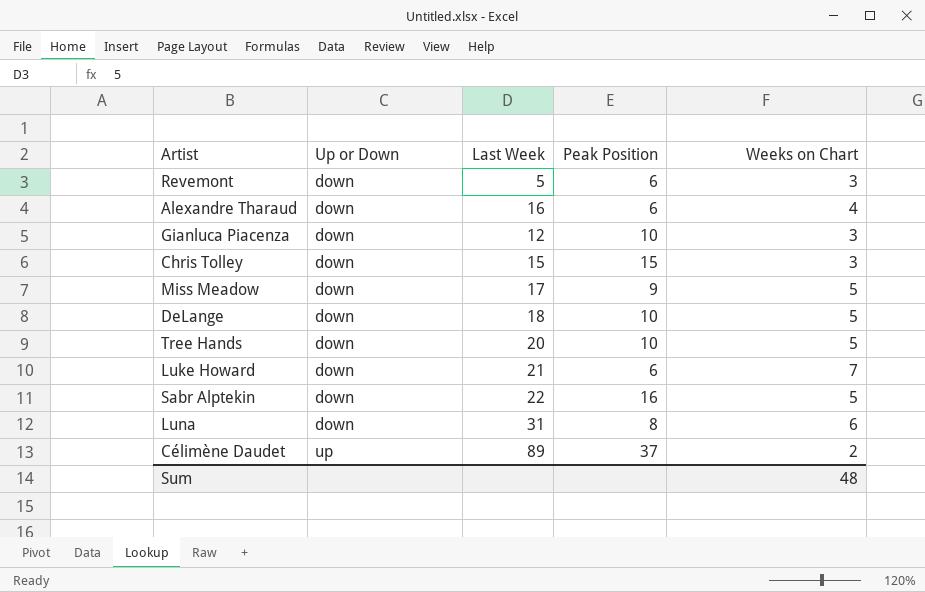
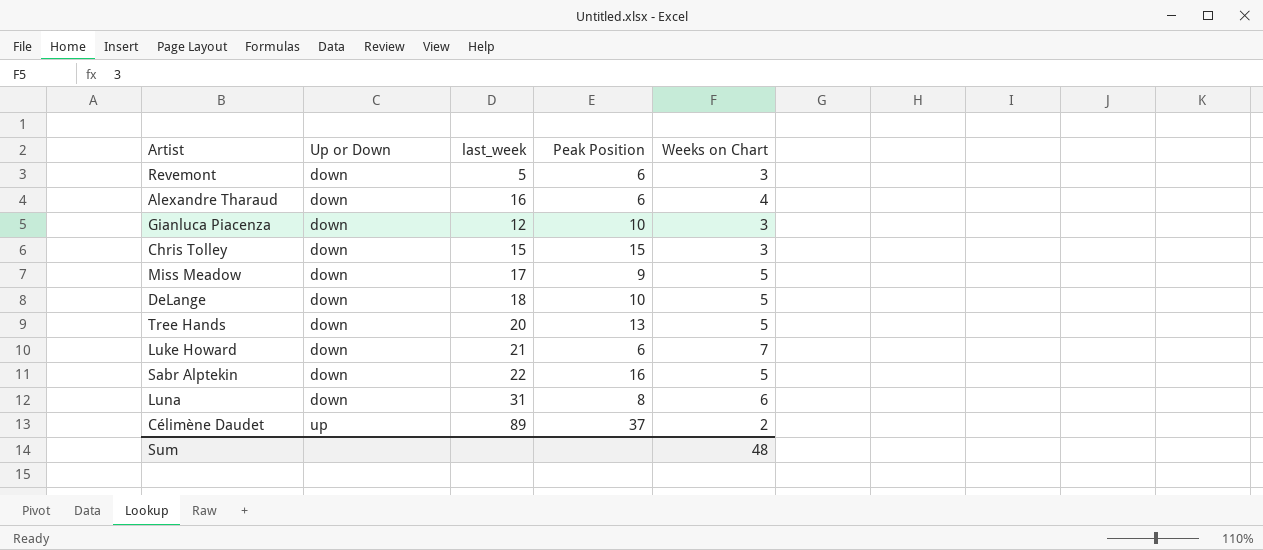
column name: Last Week -> last_week
Tree Hands | Peak Position: 10 -> 13

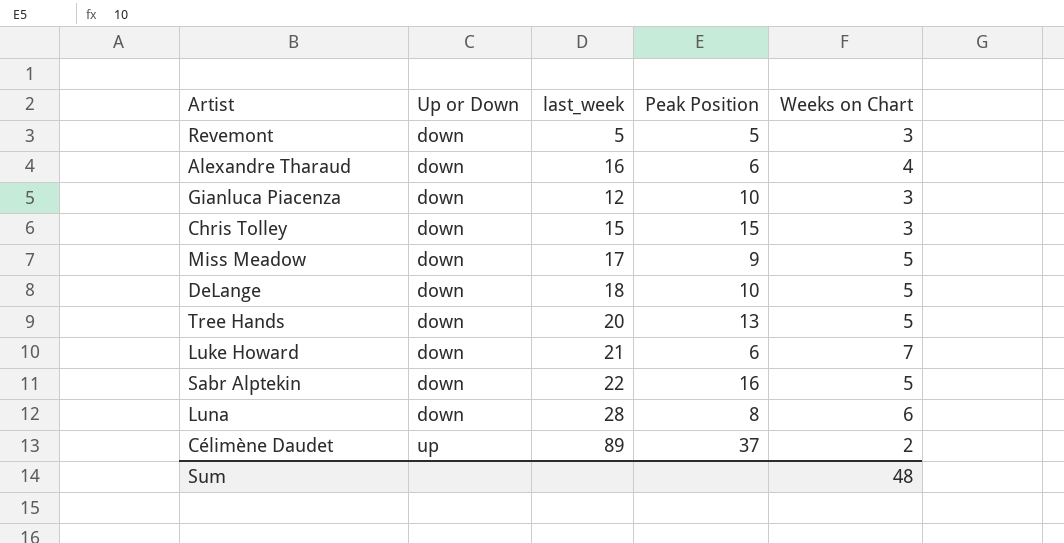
Revemont | Peak Position: 6 -> 5
Luna | last_week: 31 -> 28

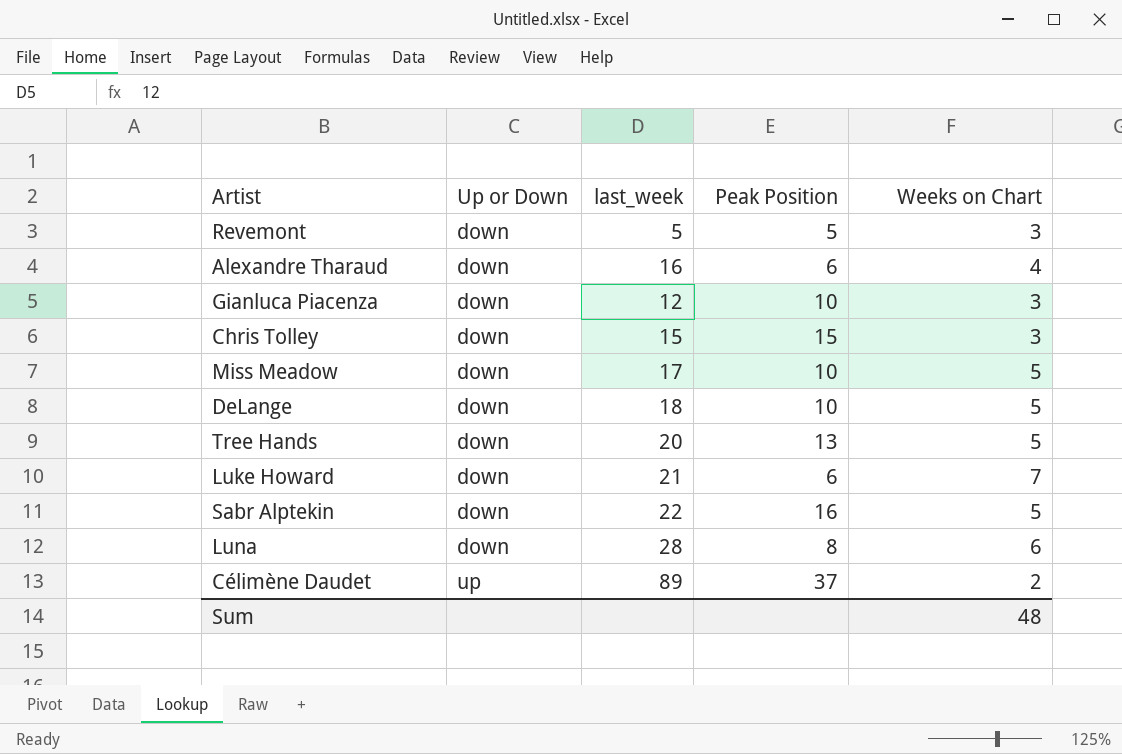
Miss Meadow | Peak Position: 9 -> 10

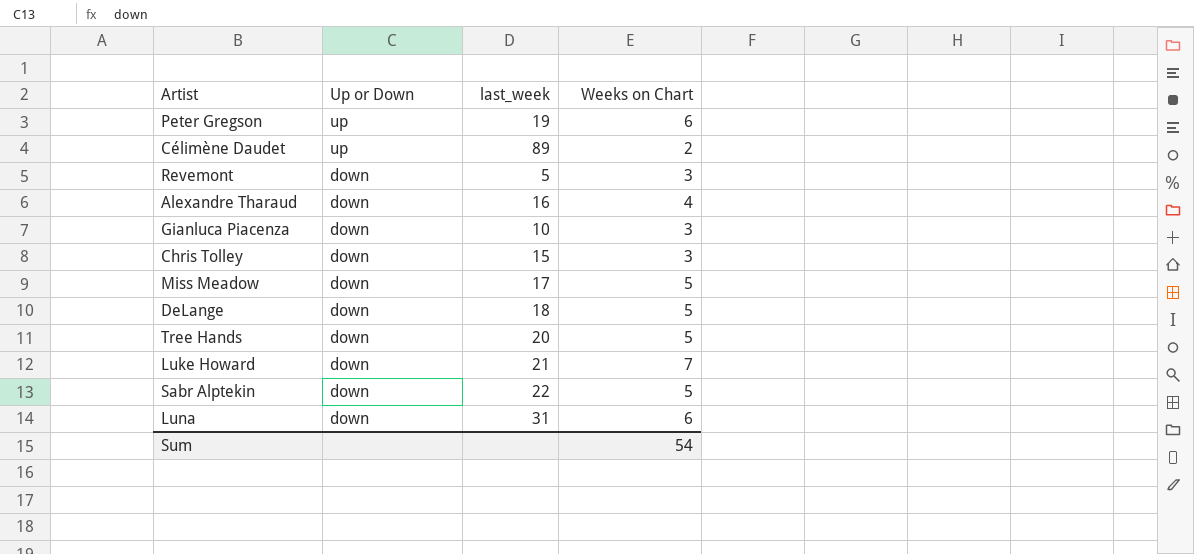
row order: Up or Down ascending -> Up or Down descending
column Peak Position | position: 4 -> none
row Peter Gregson: none -> up | 19 | 6
Gianluca Piacenza | last_week: 12 -> 10
Luna | last_week: 28 -> 31
Sum | Weeks on Chart: 48 -> 54

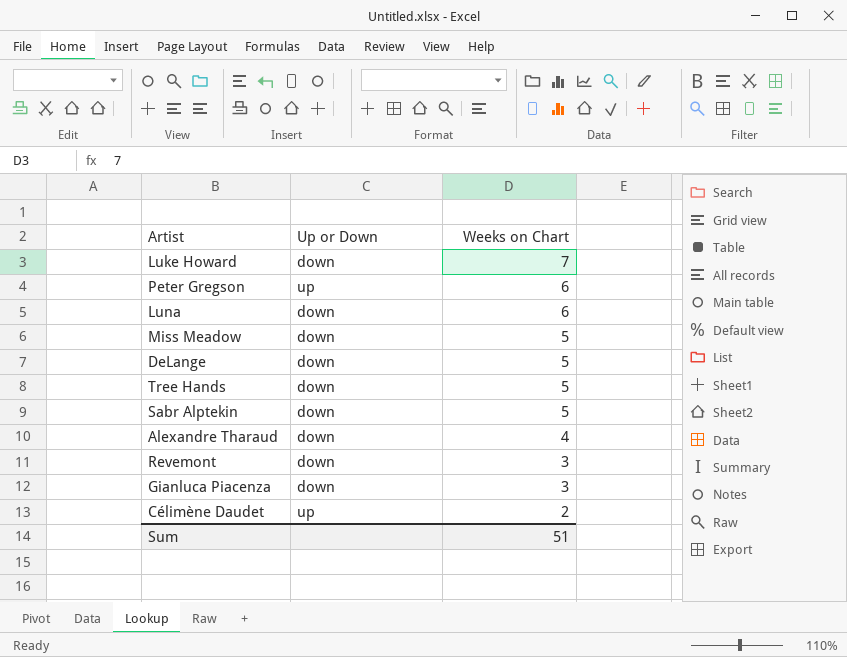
row order: Up or Down descending -> Weeks on Chart descending
column last_week | position: 3 -> none
row Chris Tolley: down | 15 | 3 -> none
Sum | Weeks on Chart: 54 -> 51

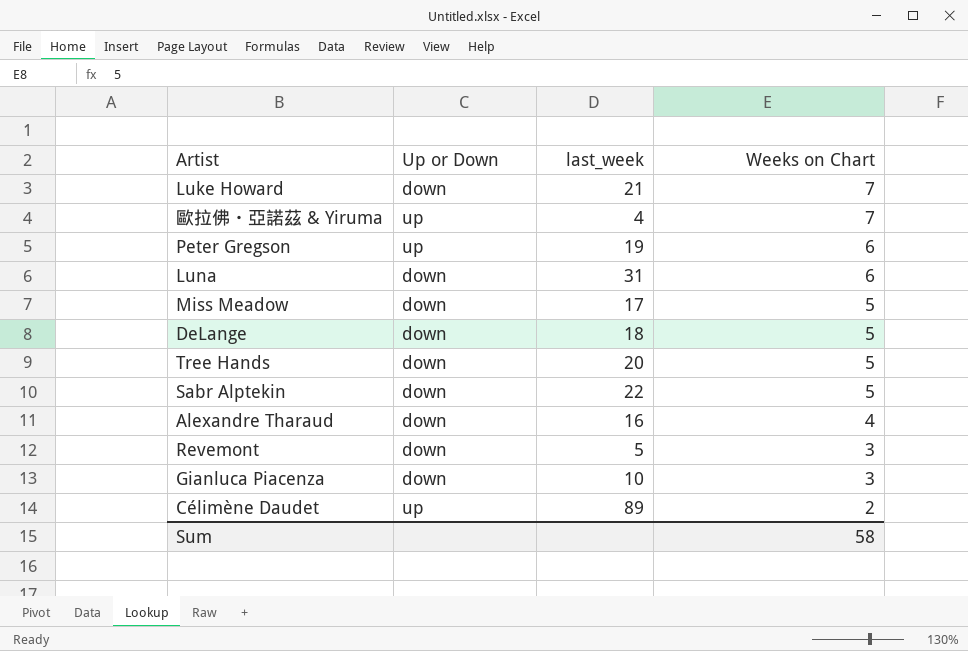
column last_week | position: none -> 3
row 歐拉佛・亞諾茲 & Yiruma: none -> up | 4 | 7
Sum | Weeks on Chart: 51 -> 58

